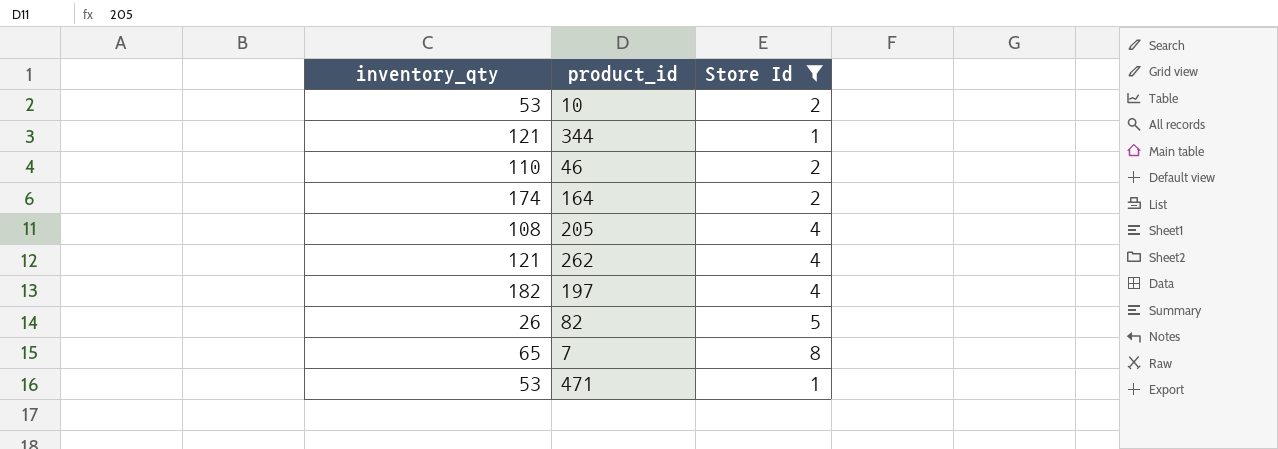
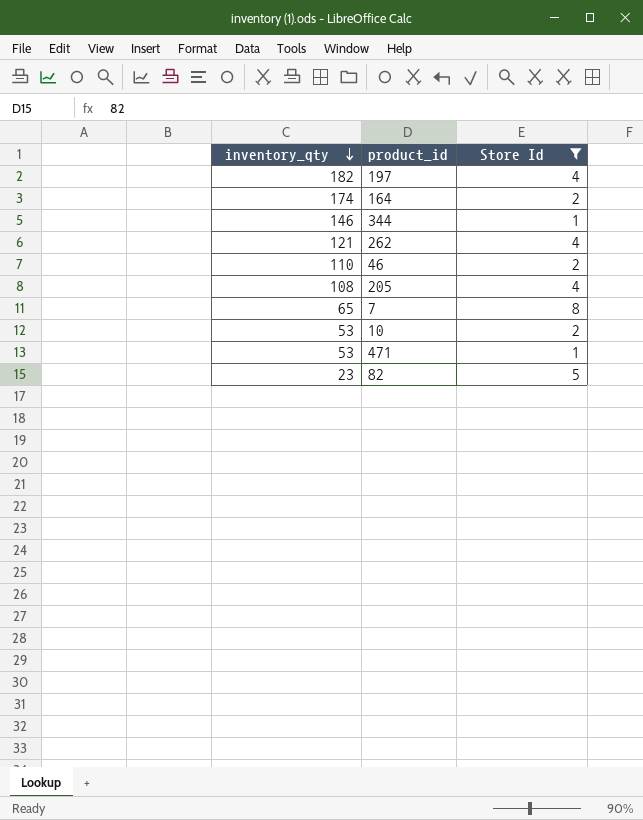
row order: none -> inventory_qty descending
344 | inventory_qty: 121 -> 146
82 | inventory_qty: 26 -> 23

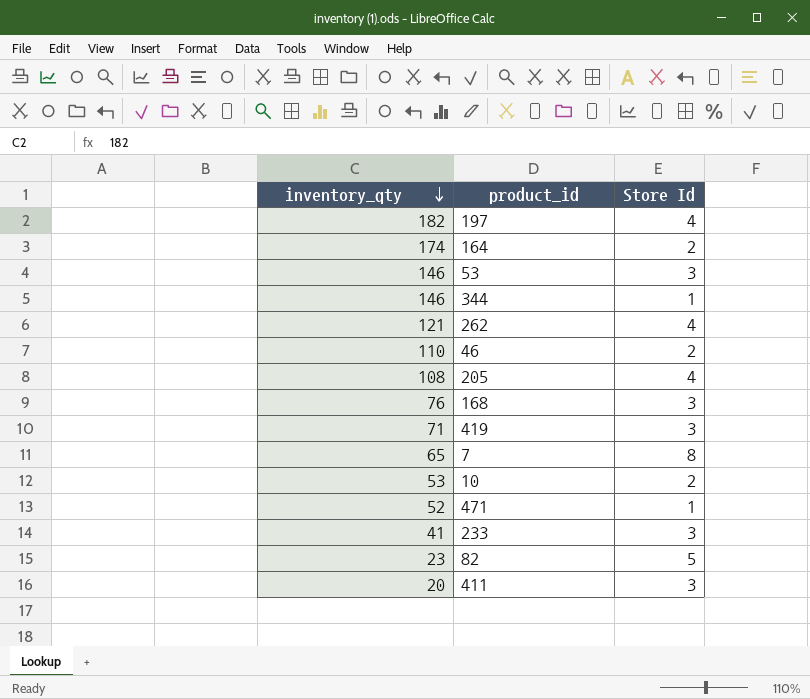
filter: Store Id != 3 -> none
471 | inventory_qty: 53 -> 52

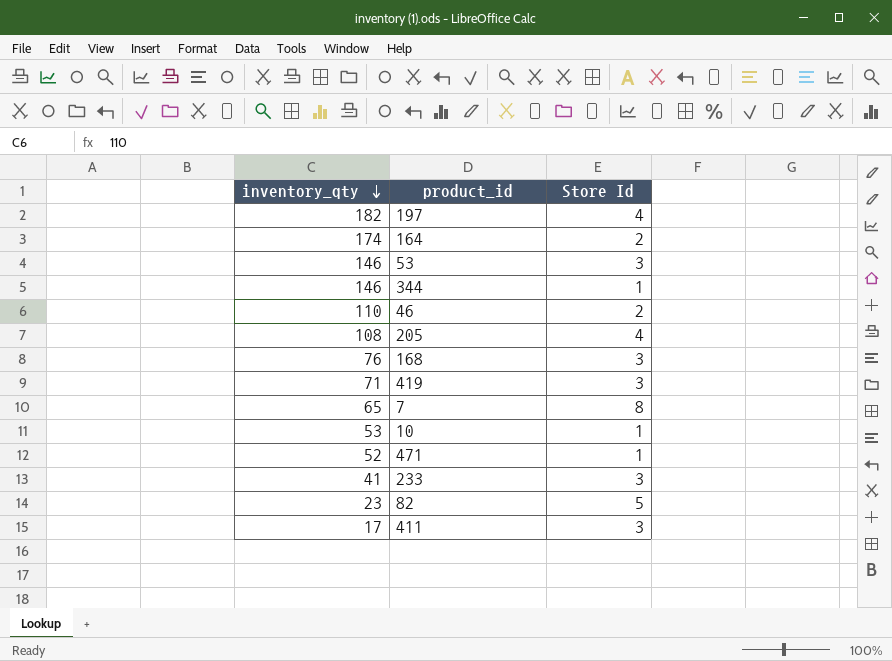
row 262: 121 | 4 -> none
10 | Store Id: 2 -> 1
411 | inventory_qty: 20 -> 17

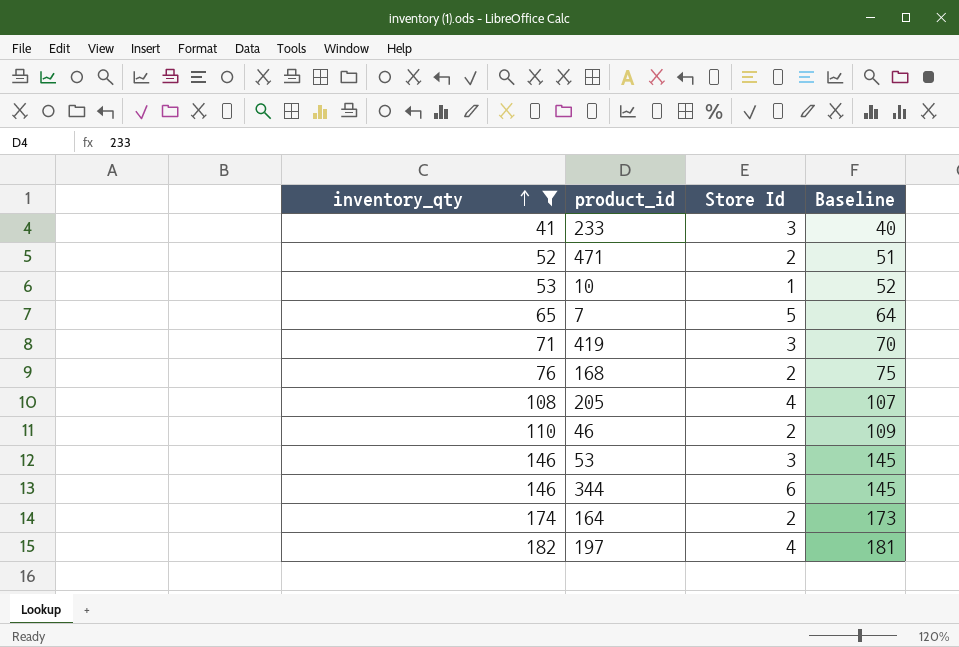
filter: none -> inventory_qty >= 41
row order: inventory_qty descending -> inventory_qty ascending
column Baseline | formula: none -> [inventory_qty] - 1
471 | Store Id: 1 -> 2
7 | Store Id: 8 -> 5
168 | Store Id: 3 -> 2
344 | Store Id: 1 -> 6

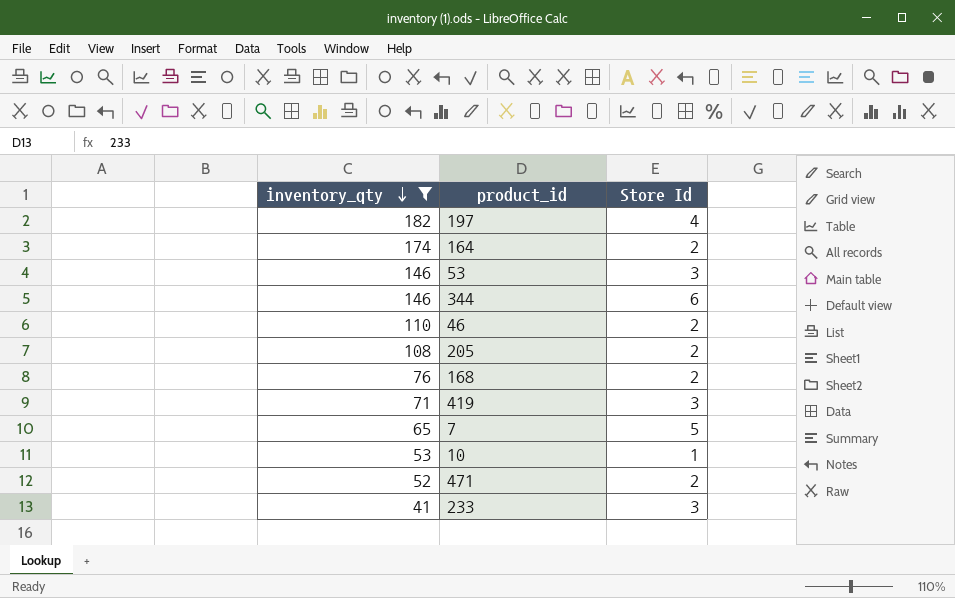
row order: inventory_qty ascending -> inventory_qty descending
column Baseline | formula: [inventory_qty] - 1 -> none
205 | Store Id: 4 -> 2

